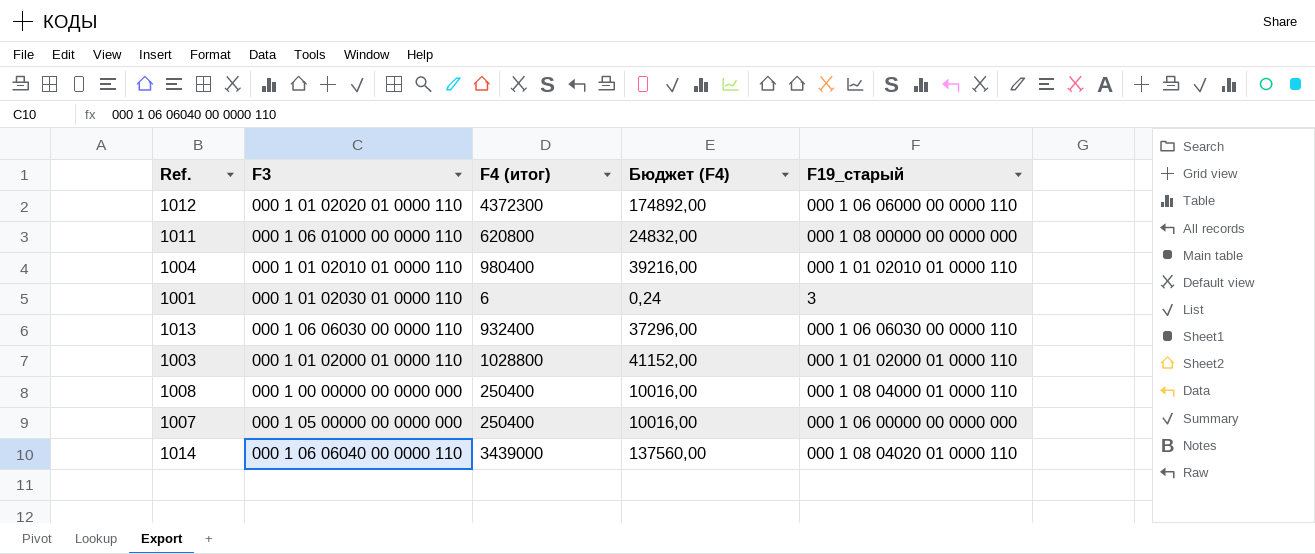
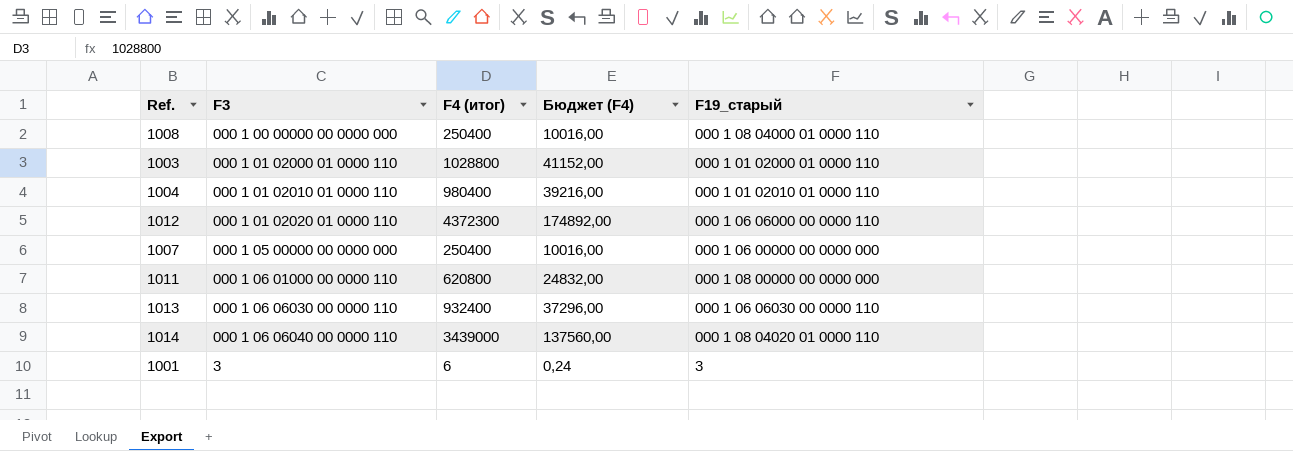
row order: none -> F3 ascending
1001 | F3: 000 1 01 02030 01 0000 110 -> 3

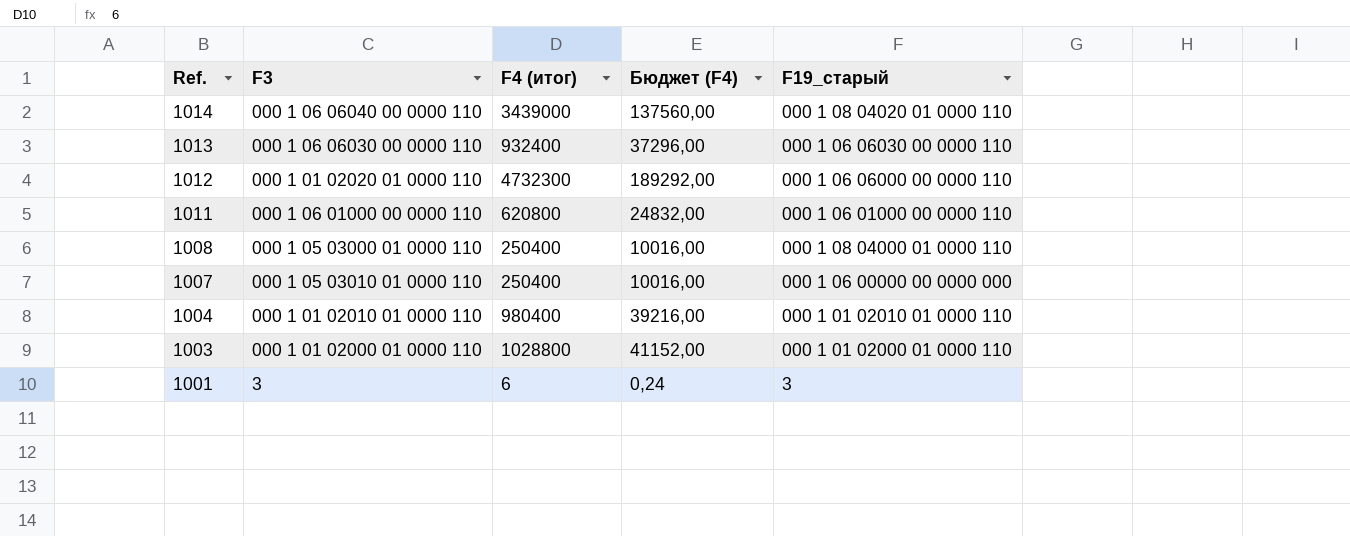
row order: F3 ascending -> Ref. descending
1012 | F4 (итог): 4372300 -> 4732300
1012 | Бюджет (F4): 174892,00 -> 189292,00
1011 | F19_старый: 000 1 08 00000 00 0000 000 -> 000 1 06 01000 00 0000 110
1008 | F3: 000 1 00 00000 00 0000 000 -> 000 1 05 03000 01 0000 110
1007 | F3: 000 1 05 00000 00 0000 000 -> 000 1 05 03010 01 0000 110

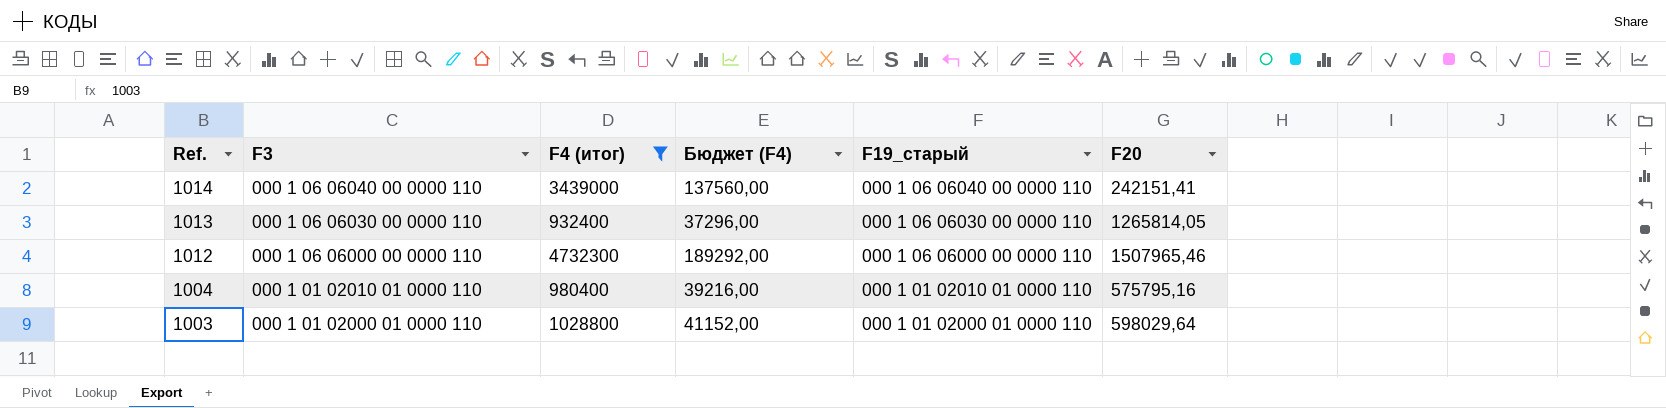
filter: none -> F4 (итог) >= 932400
column F20 | position: none -> 6
1014 | F19_старый: 000 1 08 04020 01 0000 110 -> 000 1 06 06040 00 0000 110
1012 | F3: 000 1 01 02020 01 0000 110 -> 000 1 06 06000 00 0000 110

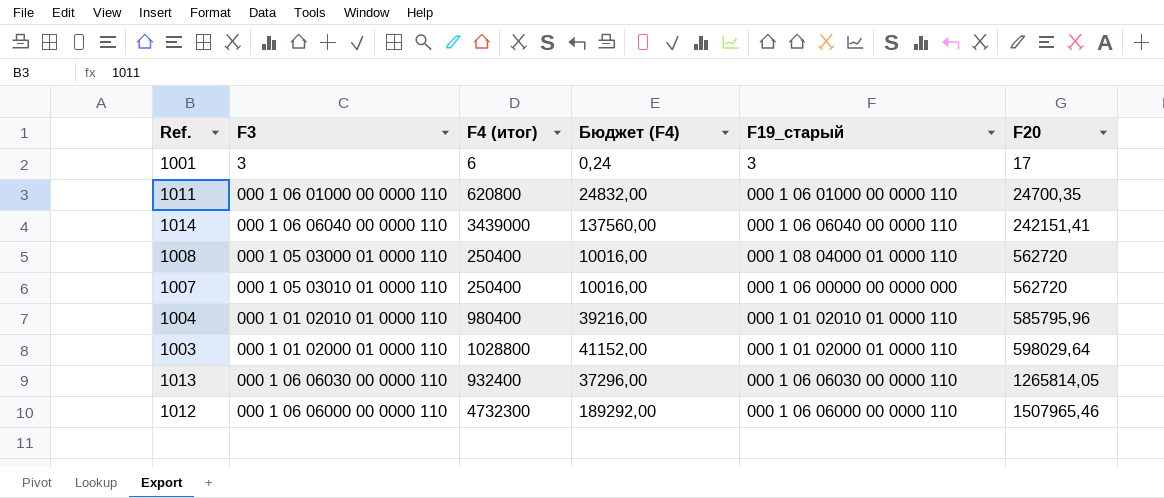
filter: F4 (итог) >= 932400 -> none
row order: Ref. descending -> F20 ascending
1004 | F20: 575795,16 -> 585795,96

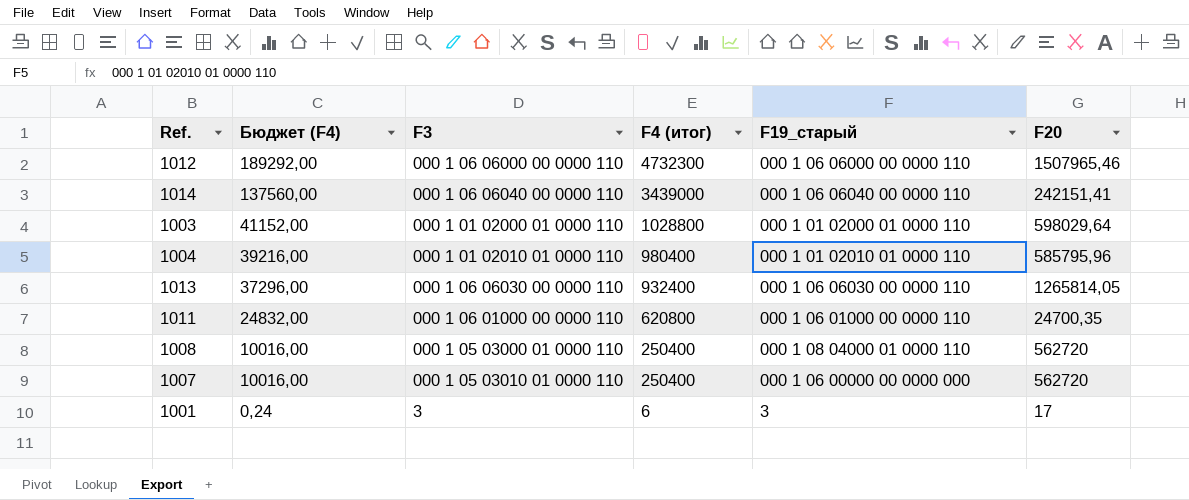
row order: F20 ascending -> Бюджет (F4) descending
column Бюджет (F4) | position: 4 -> 2

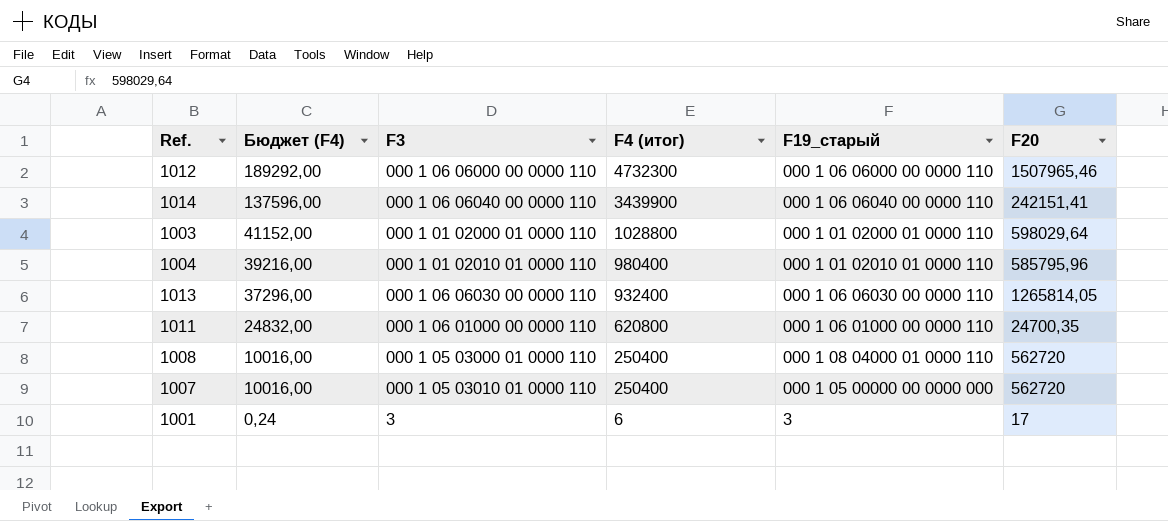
1014 | Бюджет (F4): 137560,00 -> 137596,00
1014 | F4 (итог): 3439000 -> 3439900
1007 | F19_старый: 000 1 06 00000 00 0000 000 -> 000 1 05 00000 00 0000 000

